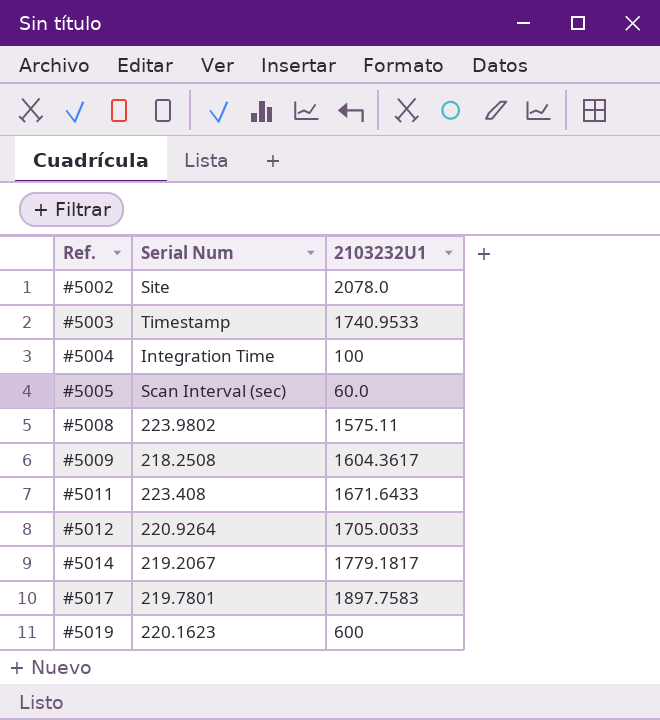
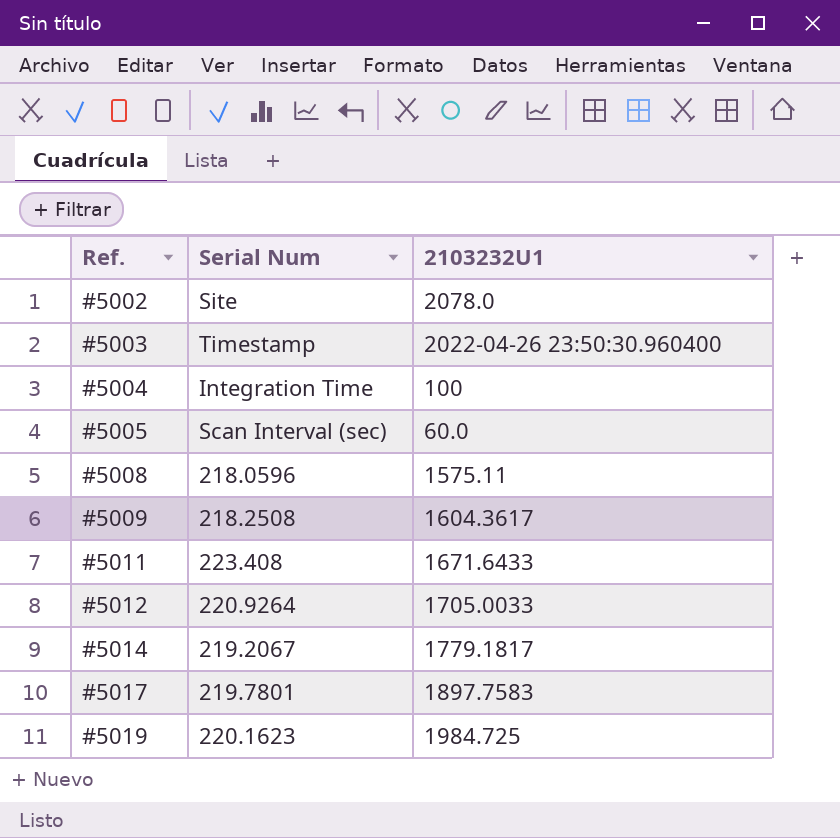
#5003 | 2103232U1: 1740.9533 -> 2022-04-26 23:50:30.960400
#5008 | Serial Num: 223.9802 -> 218.0596
#5019 | 2103232U1: 600 -> 1984.725

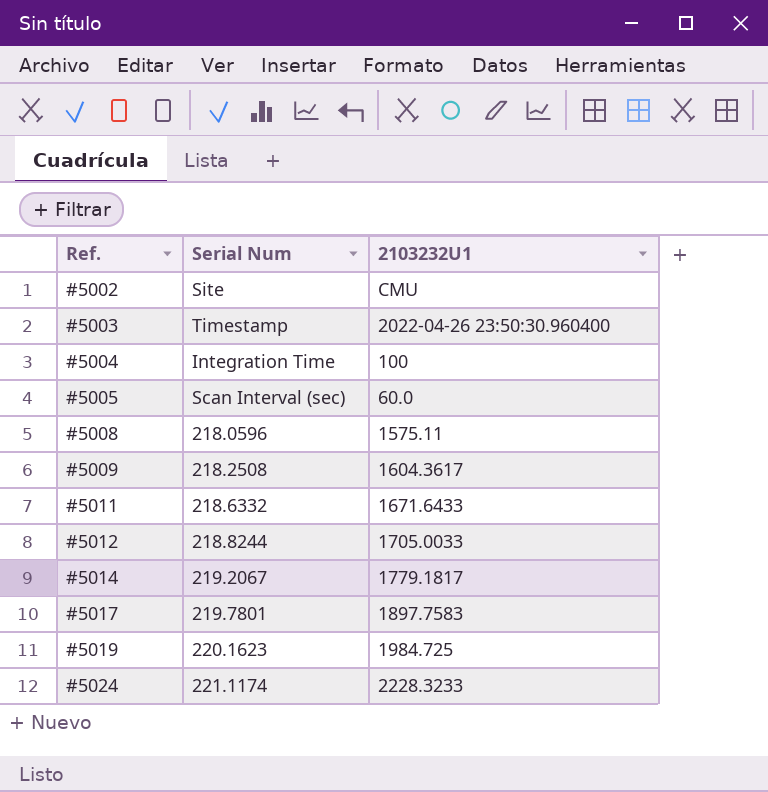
#5002 | 2103232U1: 2078.0 -> CMU
#5011 | Serial Num: 223.408 -> 218.6332
#5012 | Serial Num: 220.9264 -> 218.8244
row #5024: none -> 221.1174 | 2228.3233

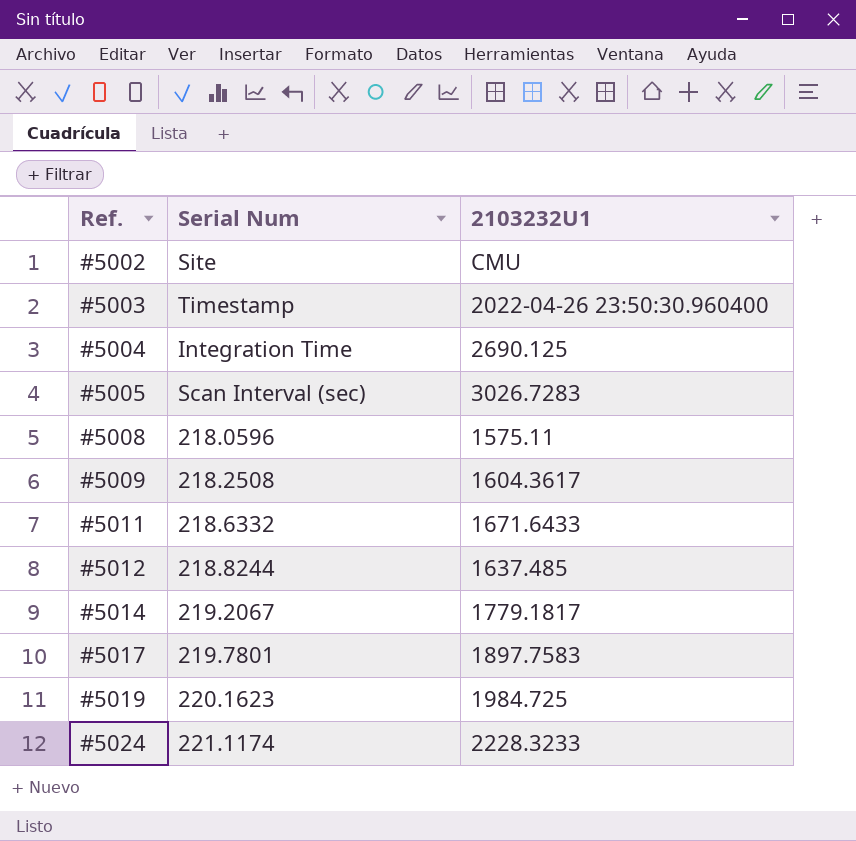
#5004 | 2103232U1: 100 -> 2690.125
#5005 | 2103232U1: 60.0 -> 3026.7283
#5012 | 2103232U1: 1705.0033 -> 1637.485

